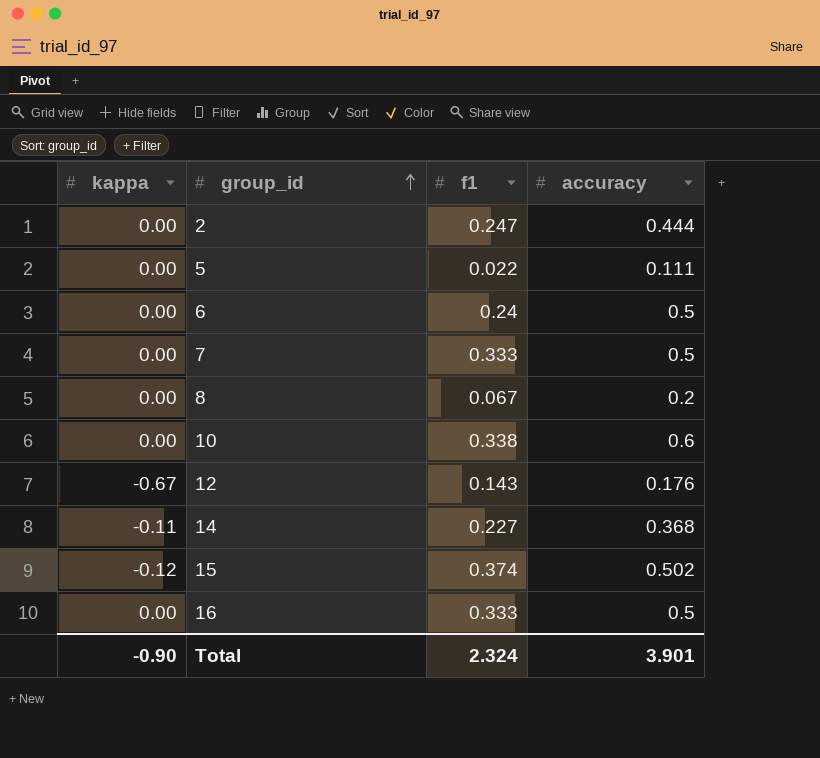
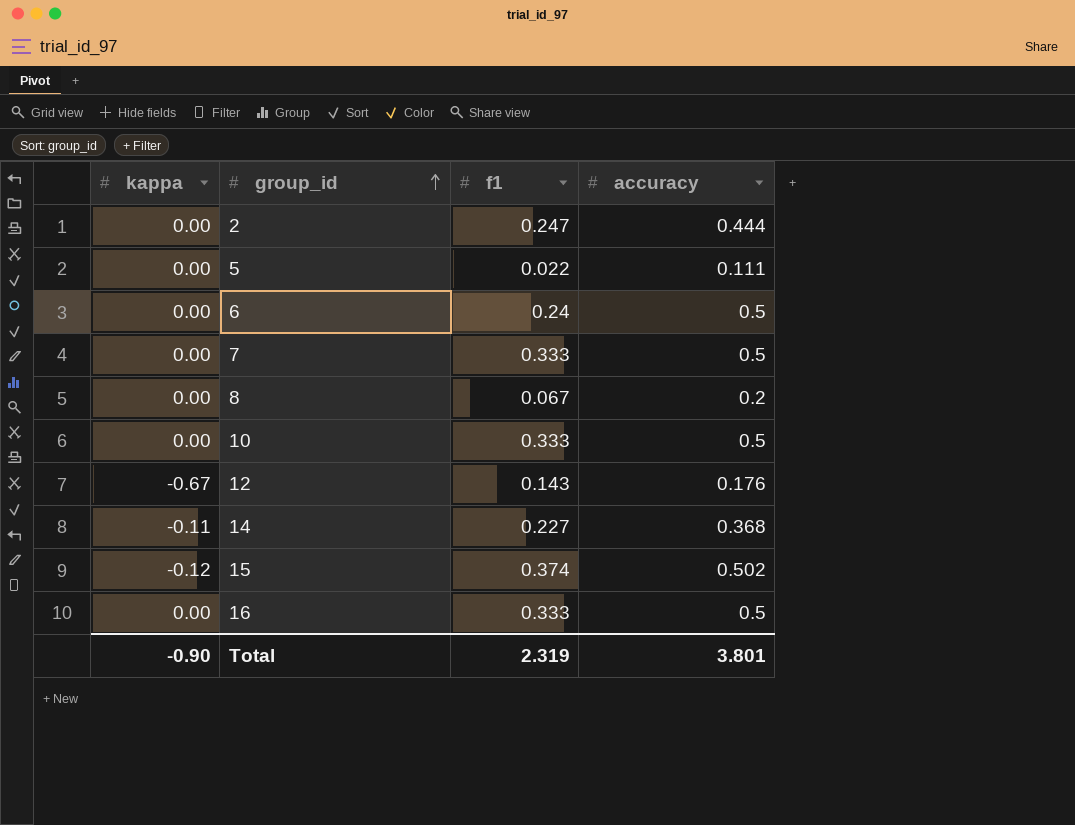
10 | f1: 0.338 -> 0.333
10 | accuracy: 0.6 -> 0.5
Total | f1: 2.324 -> 2.319
Total | accuracy: 3.901 -> 3.801

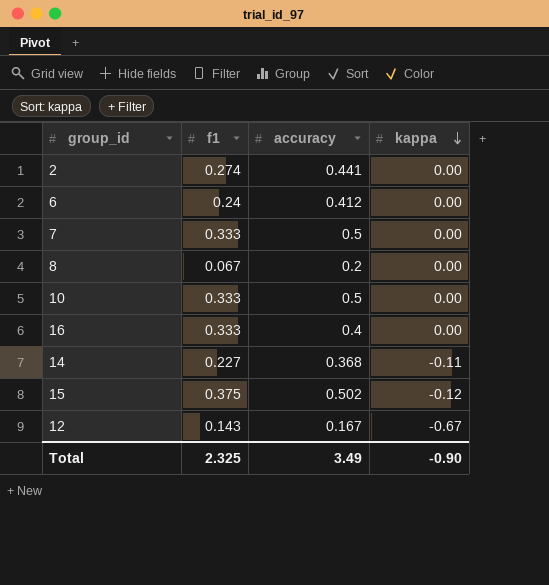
row order: group_id ascending -> kappa descending
column kappa | position: 1 -> 4
row 5: 0.00 | 0.022 | 0.111 -> none
2 | f1: 0.247 -> 0.274
2 | accuracy: 0.444 -> 0.441
6 | accuracy: 0.5 -> 0.412
16 | accuracy: 0.5 -> 0.4
15 | f1: 0.374 -> 0.375
12 | accuracy: 0.176 -> 0.167
Total | f1: 2.319 -> 2.325
Total | accuracy: 3.801 -> 3.49

